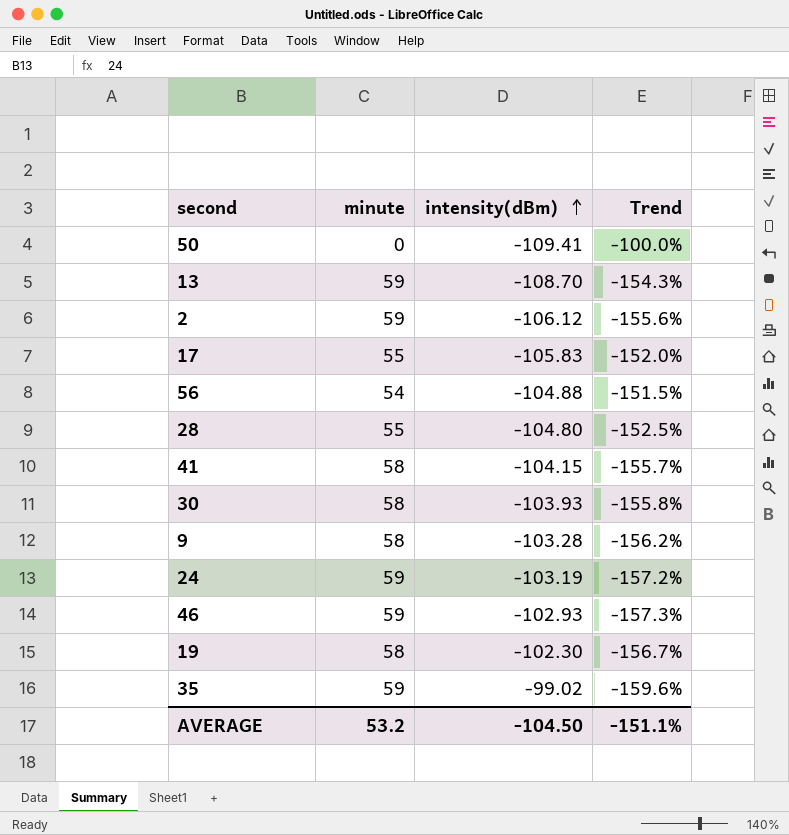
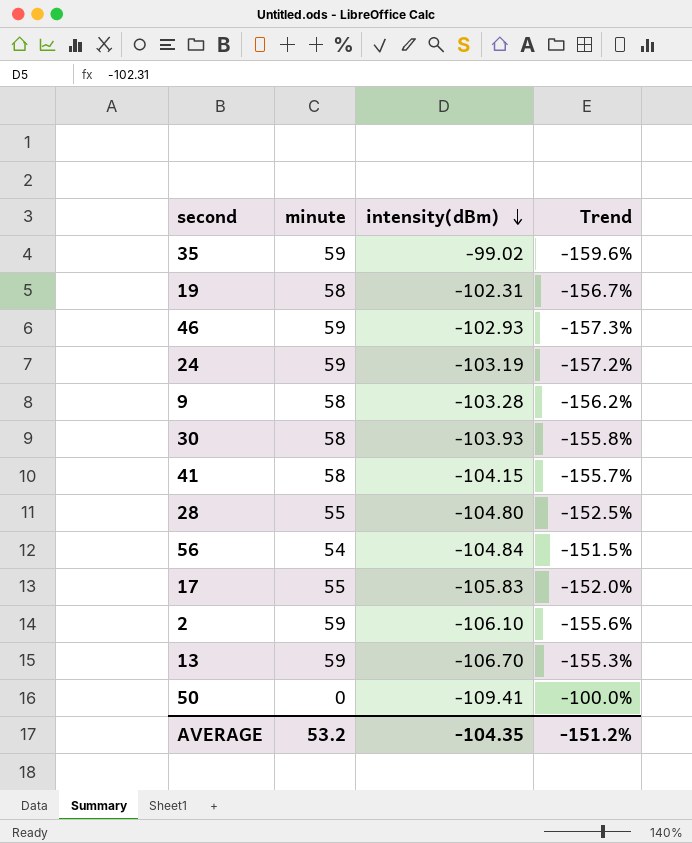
row order: intensity(dBm) ascending -> intensity(dBm) descending
19 | intensity(dBm): -102.30 -> -102.31
56 | intensity(dBm): -104.88 -> -104.84
2 | intensity(dBm): -106.12 -> -106.10
13 | intensity(dBm): -108.70 -> -106.70
13 | Trend: -154.3% -> -155.3%
AVERAGE | intensity(dBm): -104.50 -> -104.35
AVERAGE | Trend: -151.1% -> -151.2%

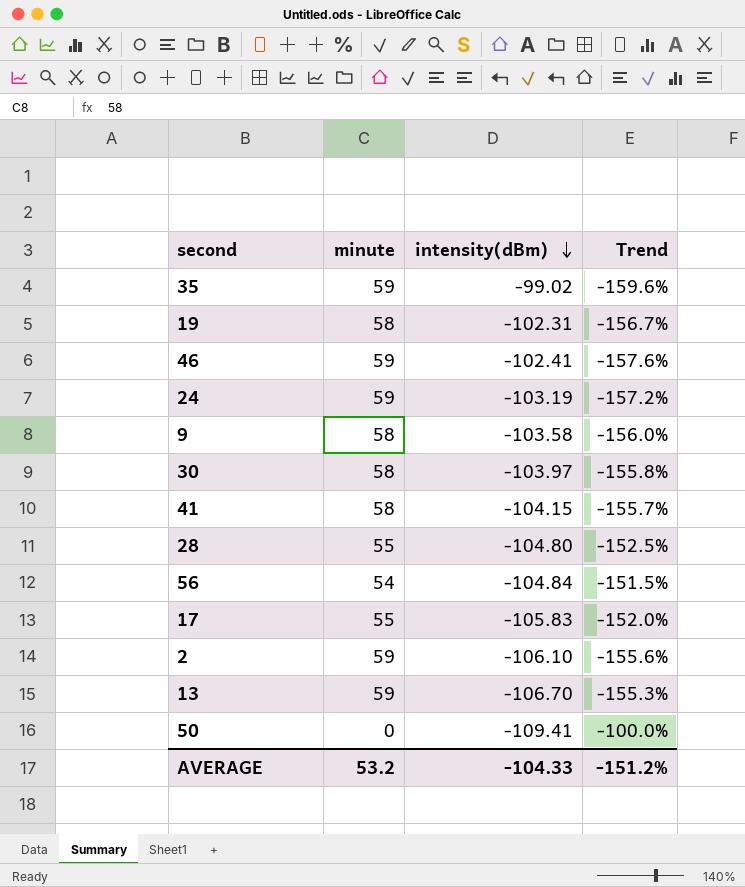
46 | intensity(dBm): -102.93 -> -102.41
46 | Trend: -157.3% -> -157.6%
9 | intensity(dBm): -103.28 -> -103.58
9 | Trend: -156.2% -> -156.0%
30 | intensity(dBm): -103.93 -> -103.97
AVERAGE | intensity(dBm): -104.35 -> -104.33

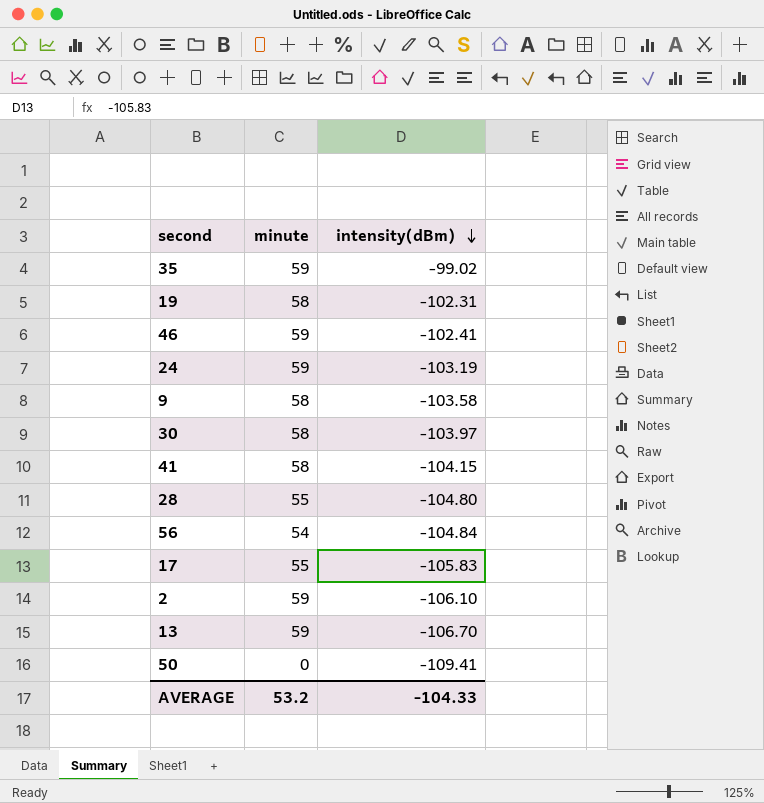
column Trend | formula: ([minute] - [intensity(dBm)]) / [intensity(dBm)] -> none

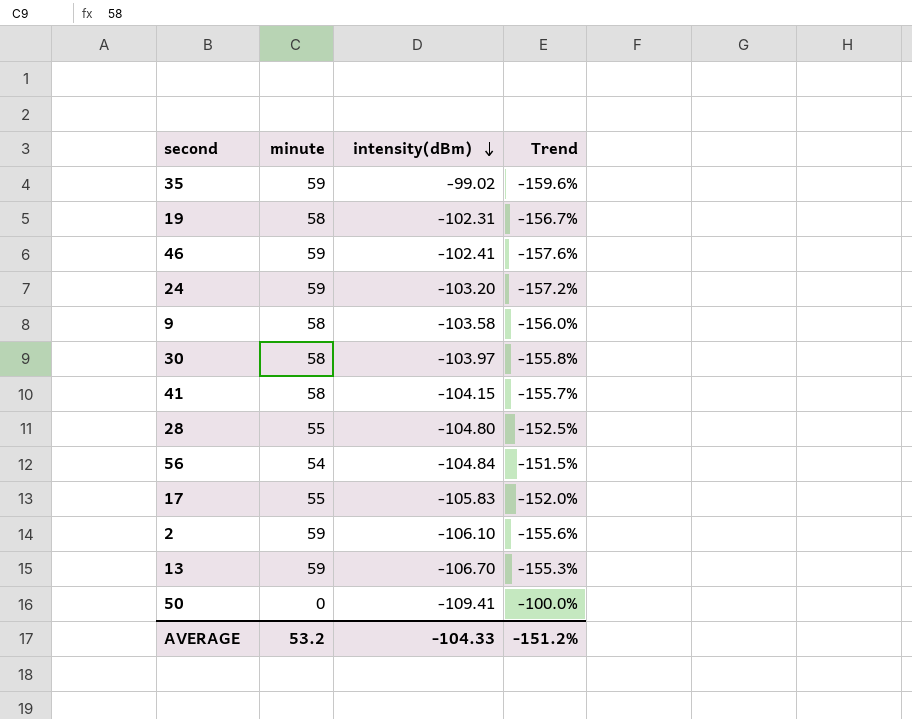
column Trend | formula: none -> ([minute] - [intensity(dBm)]) / [intensity(dBm)]
24 | intensity(dBm): -103.19 -> -103.20

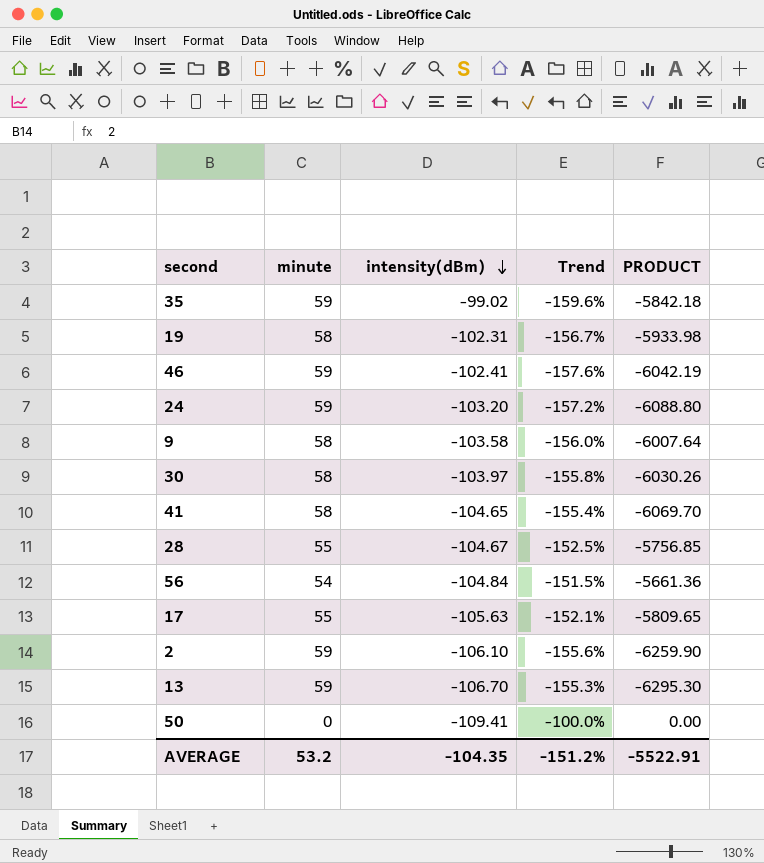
column PRODUCT | formula: none -> [minute] * [intensity(dBm)]
41 | intensity(dBm): -104.15 -> -104.65
41 | Trend: -155.7% -> -155.4%
28 | intensity(dBm): -104.80 -> -104.67
17 | intensity(dBm): -105.83 -> -105.63
17 | Trend: -152.0% -> -152.1%
AVERAGE | intensity(dBm): -104.33 -> -104.35

